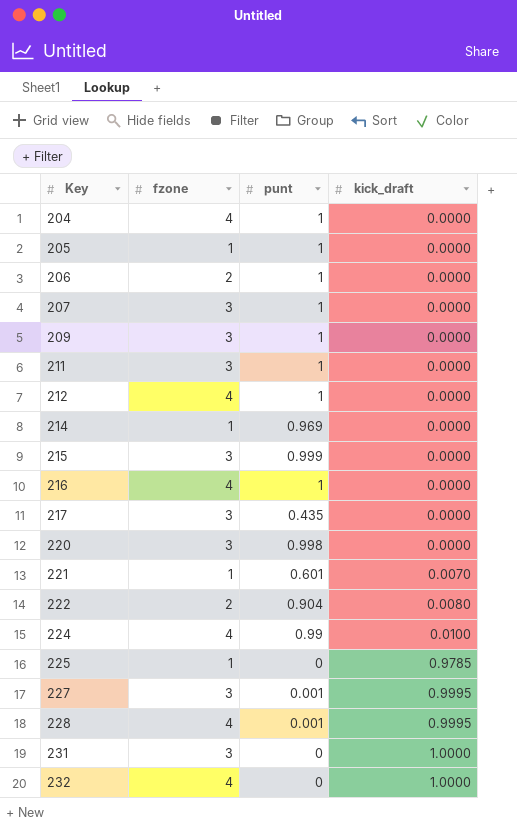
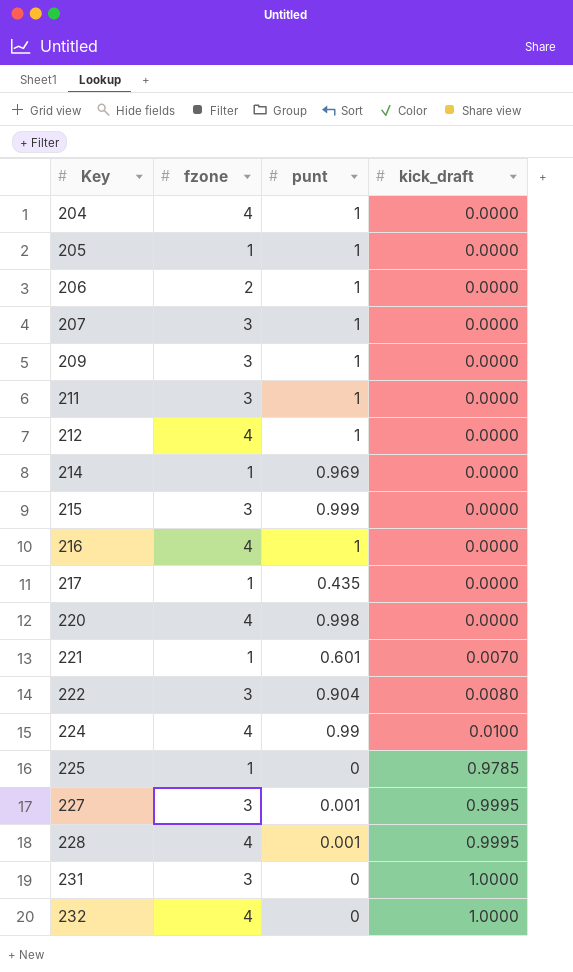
217 | fzone: 3 -> 1
220 | fzone: 3 -> 4
222 | fzone: 2 -> 3

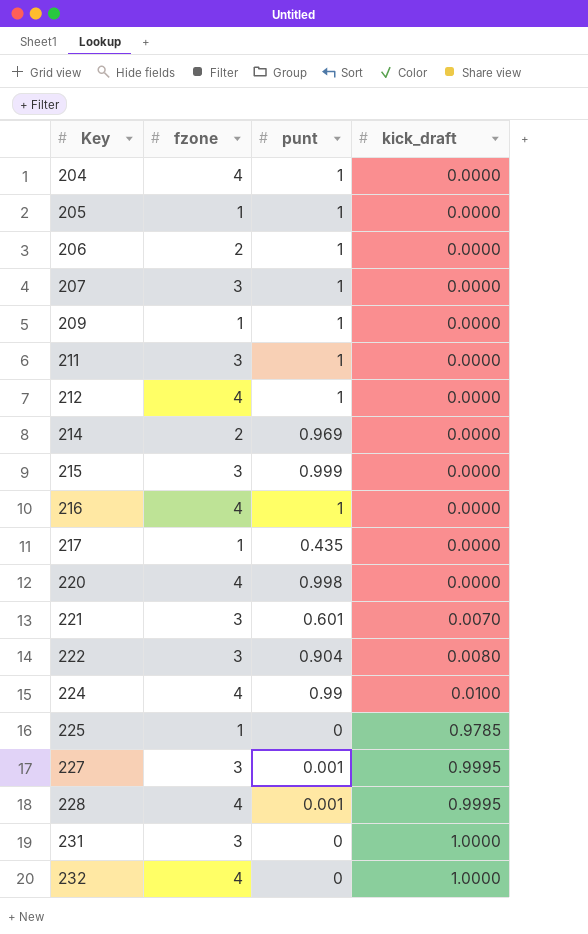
209 | fzone: 3 -> 1
214 | fzone: 1 -> 2
221 | fzone: 1 -> 3

